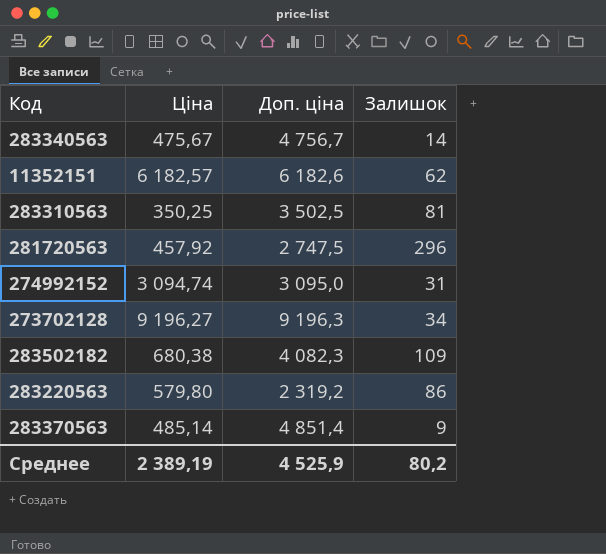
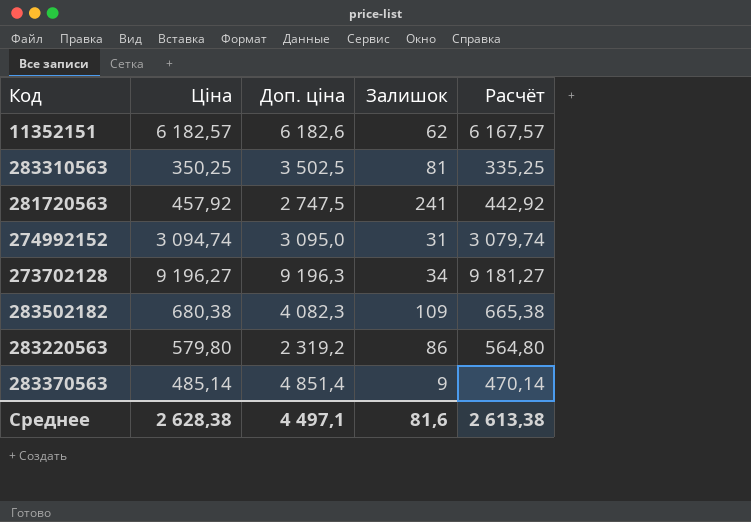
column Расчёт | formula: none -> [Ціна] - 15
row 283340563: 475,67 | 4 756,7 | 14 -> none
281720563 | Залишок: 296 -> 241
Среднее | Ціна: 2 389,19 -> 2 628,38
Среднее | Доп. ціна: 4 525,9 -> 4 497,1
Среднее | Залишок: 80,2 -> 81,6

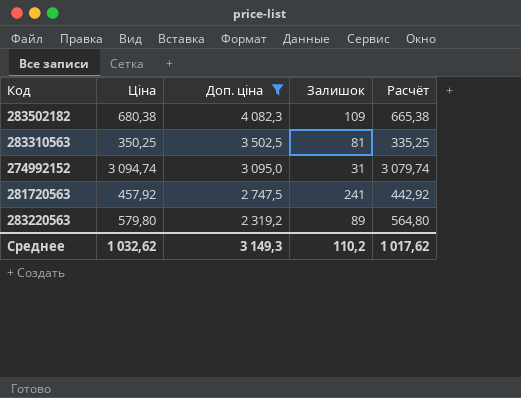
filter: none -> Доп. ціна <= 4 082,3
row order: none -> Доп. ціна descending
283220563 | Залишок: 86 -> 89
Среднее | Ціна: 2 628,38 -> 1 032,62
Среднее | Доп. ціна: 4 497,1 -> 3 149,3
Среднее | Залишок: 81,6 -> 110,2
Среднее | Расчёт: 2 613,38 -> 1 017,62

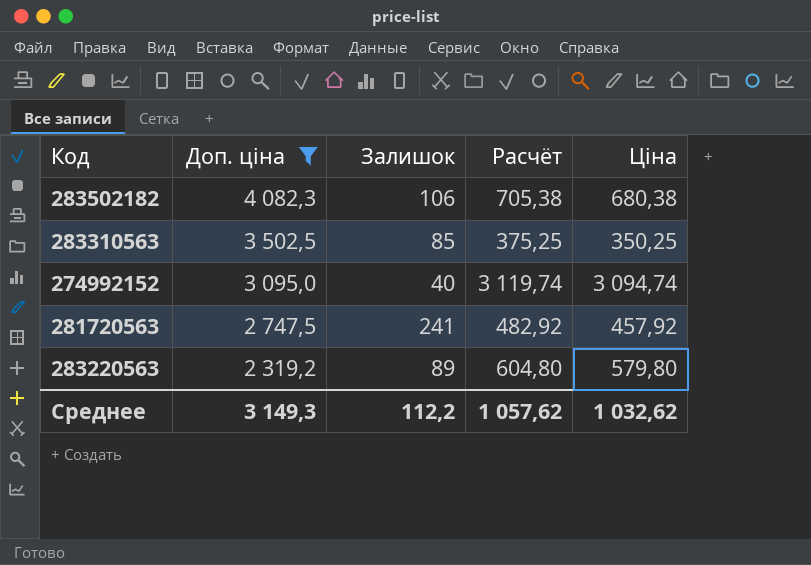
column Расчёт | formula: [Ціна] - 15 -> [Ціна] + 25
column Ціна | position: 2 -> 5
283502182 | Залишок: 109 -> 106
283310563 | Залишок: 81 -> 85
274992152 | Залишок: 31 -> 40
Среднее | Залишок: 110,2 -> 112,2
Среднее | Расчёт: 1 017,62 -> 1 057,62

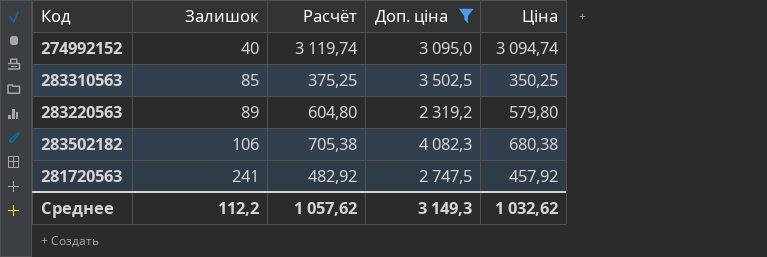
row order: Доп. ціна descending -> Залишок ascending
column Доп. ціна | position: 2 -> 4

